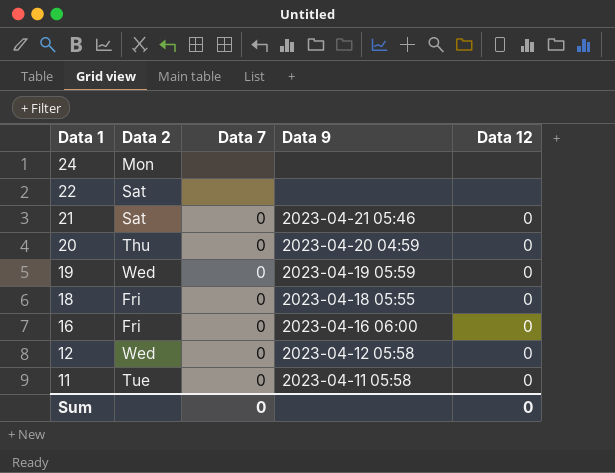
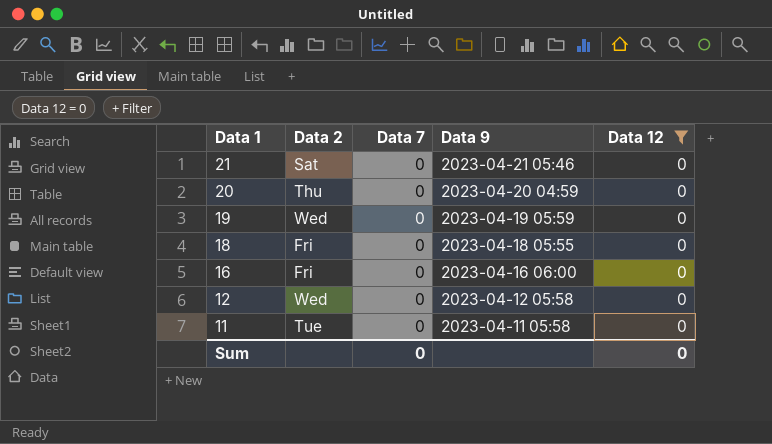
filter: none -> Data 12 = 0

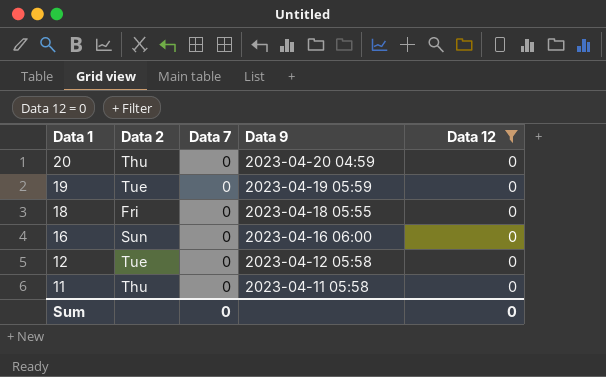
row 21: Sat | 0 | 2023-04-21 05:46 | 0 -> none
19 | Data 2: Wed -> Tue
16 | Data 2: Fri -> Sun
12 | Data 2: Wed -> Tue
11 | Data 2: Tue -> Thu

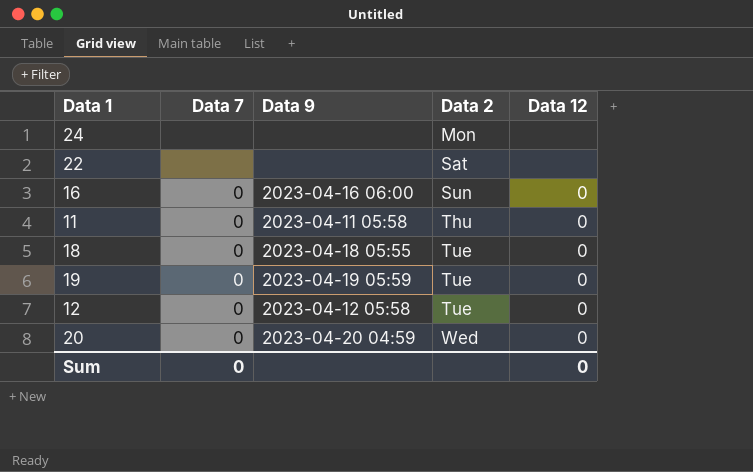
filter: Data 12 = 0 -> none
row order: Data 1 descending -> Data 2 ascending
column Data 2 | position: 2 -> 4
18 | Data 2: Fri -> Tue
20 | Data 2: Thu -> Wed

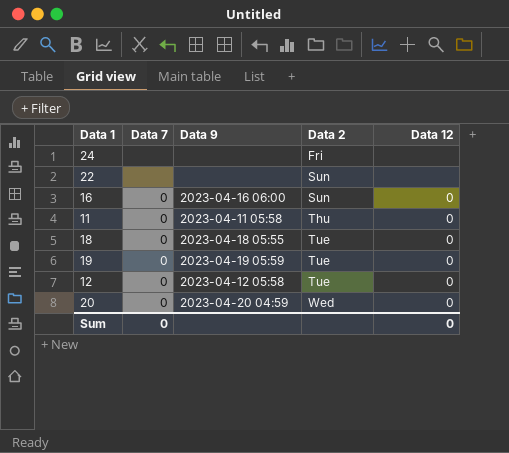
24 | Data 2: Mon -> Fri
22 | Data 2: Sat -> Sun

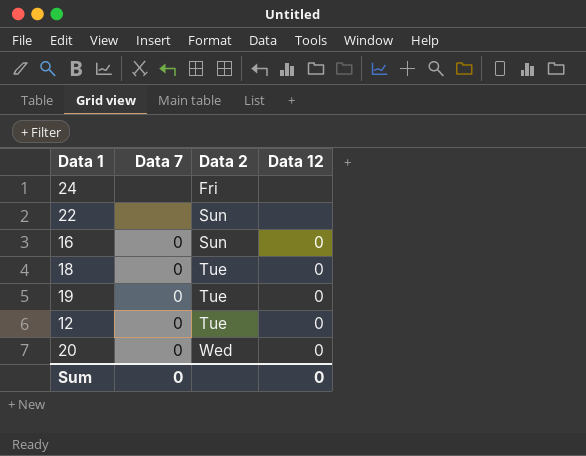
column Data 9 | position: 3 -> none
row 11: 0 | 2023-04-11 05:58 | Thu | 0 -> none

